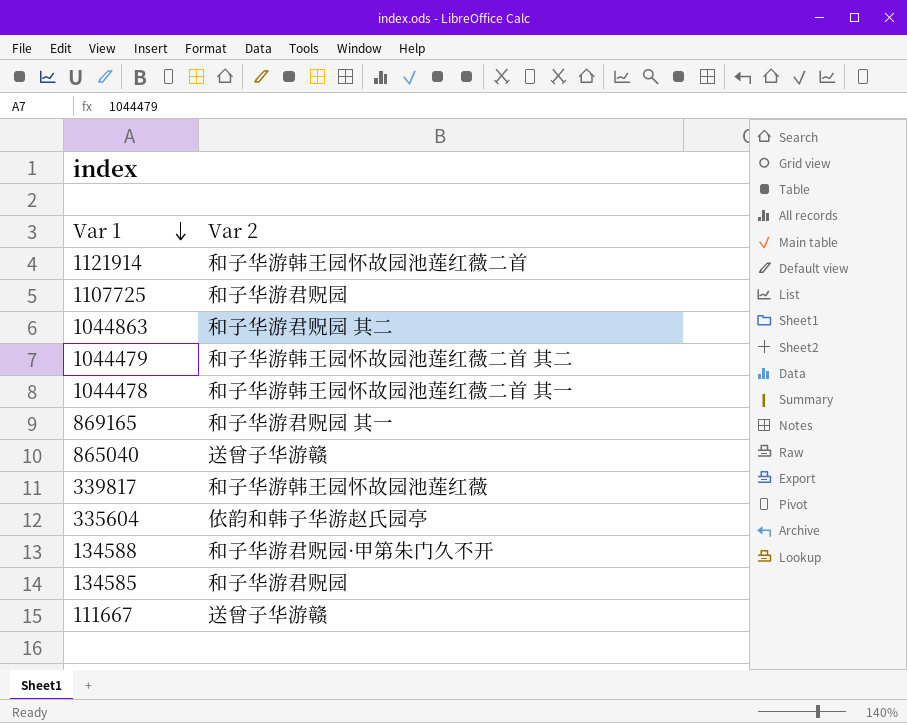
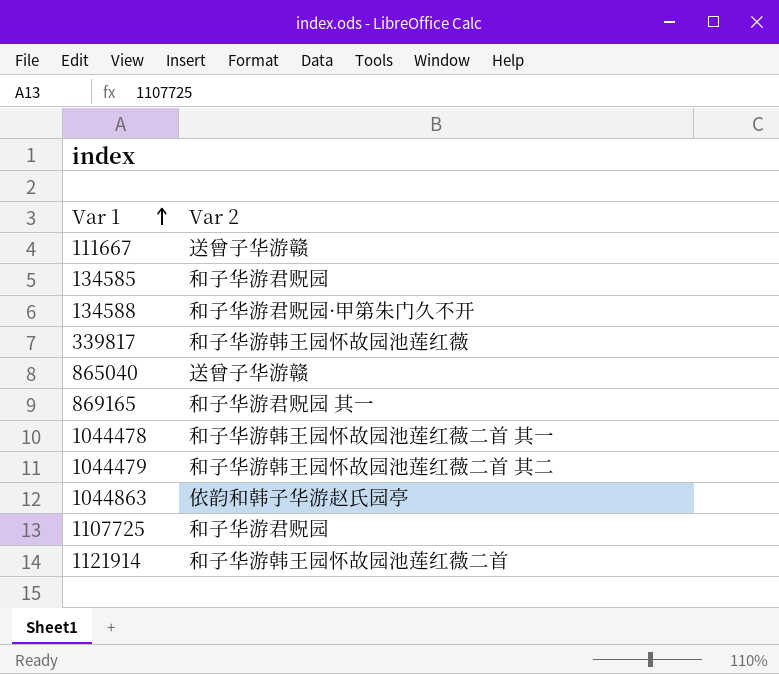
row order: Var 1 descending -> Var 1 ascending
row 335604: 依韵和韩子华游赵氏园亭 -> none
1044863 | Var 2: 和子华游君贶园 其二 -> 依韵和韩子华游赵氏园亭

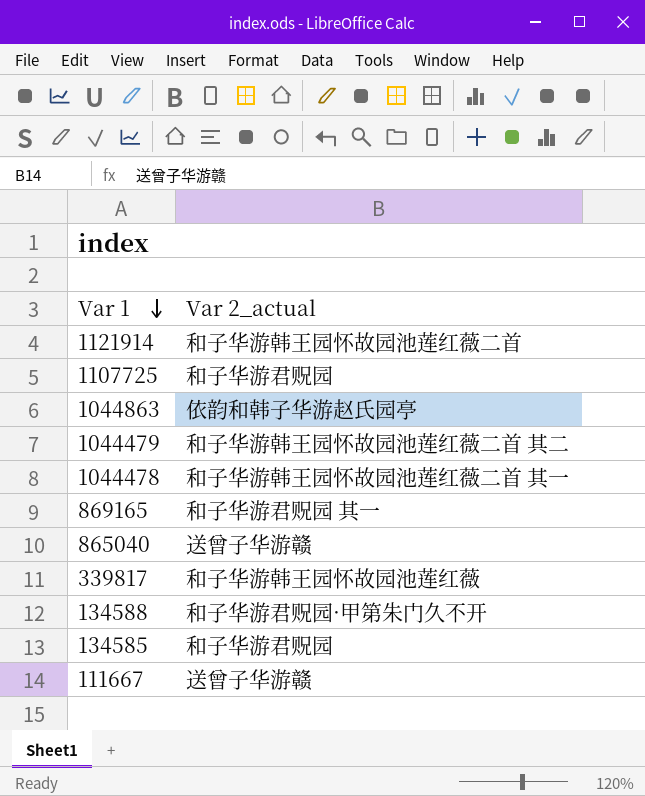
row order: Var 1 ascending -> Var 1 descending
column name: Var 2 -> Var 2_actual

